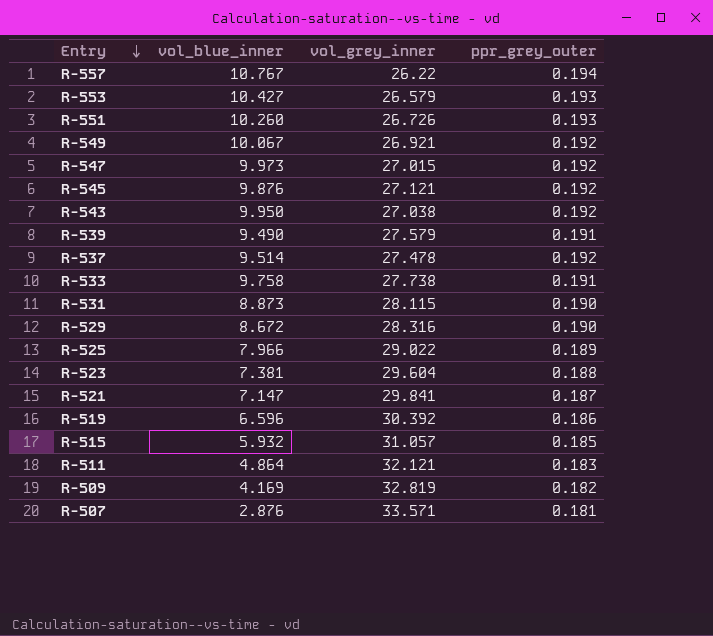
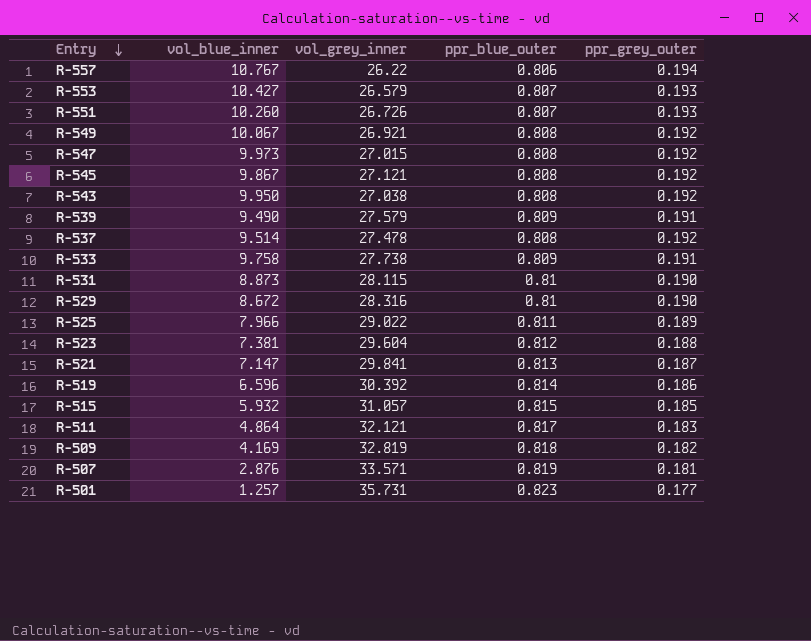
column ppr_blue_outer | position: none -> 4
R-545 | vol_blue_inner: 9.876 -> 9.867
row R-501: none -> 1.257 | 35.731 | 0.823 | 0.177

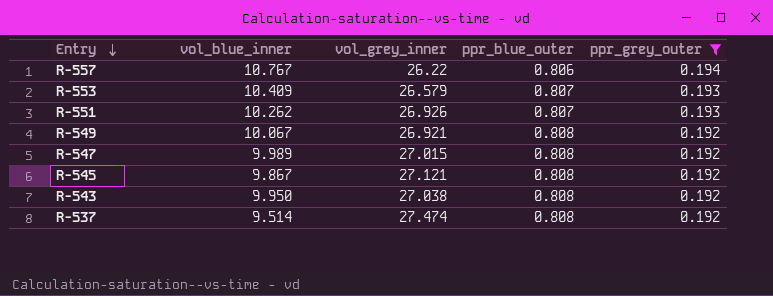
filter: none -> ppr_grey_outer >= 0.192
R-553 | vol_blue_inner: 10.427 -> 10.409
R-551 | vol_blue_inner: 10.260 -> 10.262
R-551 | vol_grey_inner: 26.726 -> 26.926
R-547 | vol_blue_inner: 9.973 -> 9.989
R-537 | vol_grey_inner: 27.478 -> 27.474

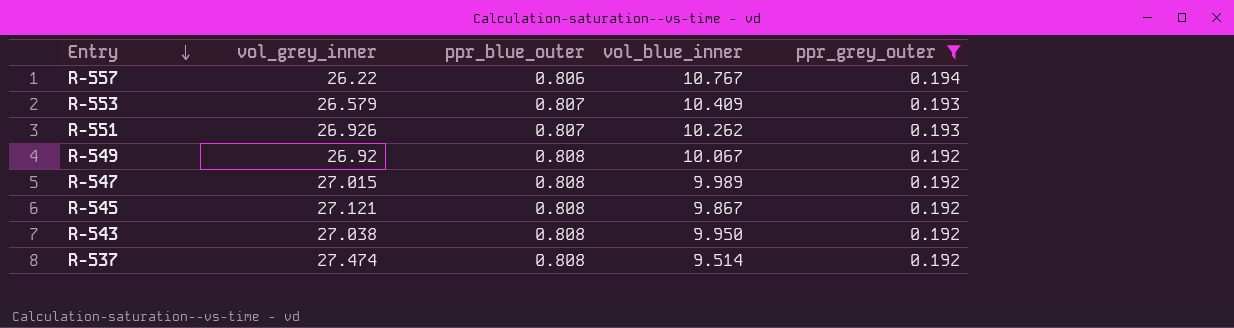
column vol_blue_inner | position: 2 -> 4
R-549 | vol_grey_inner: 26.921 -> 26.92

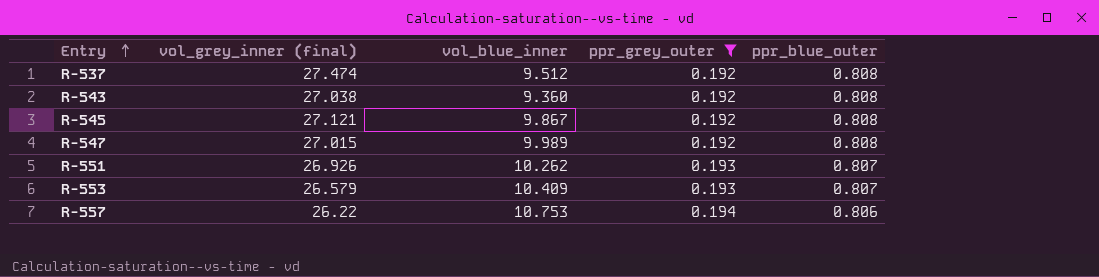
row order: Entry descending -> Entry ascending
column name: vol_grey_inner -> vol_grey_inner (final)
column ppr_blue_outer | position: 3 -> 5
row R-549: 26.92 | 0.808 | 10.067 | 0.192 -> none
R-537 | vol_blue_inner: 9.514 -> 9.512
R-543 | vol_blue_inner: 9.950 -> 9.360
R-557 | vol_blue_inner: 10.767 -> 10.753

